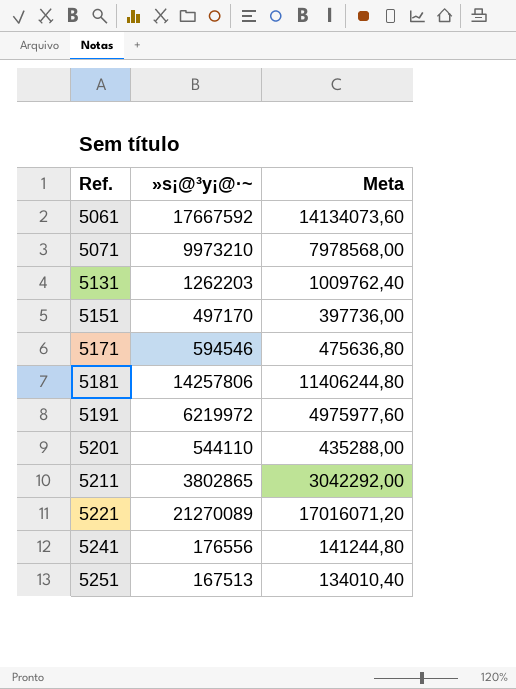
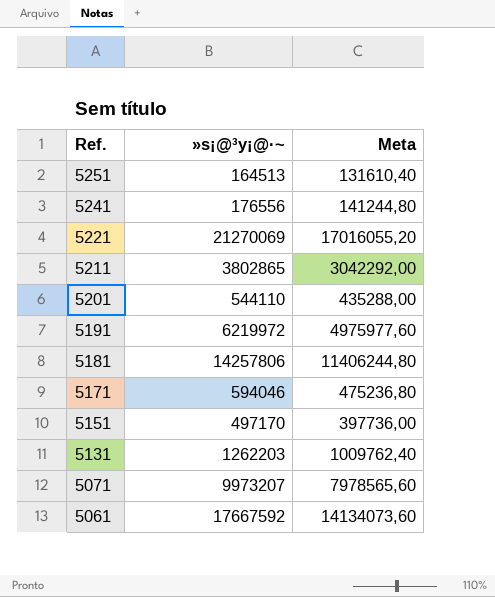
row order: Ref. ascending -> Ref. descending
5251 | »s¡@³y¡@·~: 167513 -> 164513
5251 | Meta: 134010,40 -> 131610,40
5221 | »s¡@³y¡@·~: 21270089 -> 21270069
5221 | Meta: 17016071,20 -> 17016055,20
5171 | »s¡@³y¡@·~: 594546 -> 594046
5171 | Meta: 475636,80 -> 475236,80
5071 | »s¡@³y¡@·~: 9973210 -> 9973207
5071 | Meta: 7978568,00 -> 7978565,60

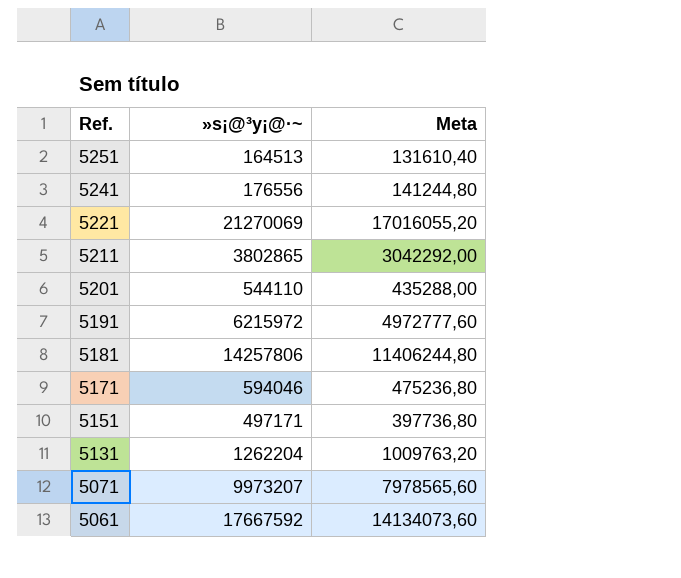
5191 | »s¡@³y¡@·~: 6219972 -> 6215972
5191 | Meta: 4975977,60 -> 4972777,60
5151 | »s¡@³y¡@·~: 497170 -> 497171
5151 | Meta: 397736,00 -> 397736,80
5131 | »s¡@³y¡@·~: 1262203 -> 1262204
5131 | Meta: 1009762,40 -> 1009763,20

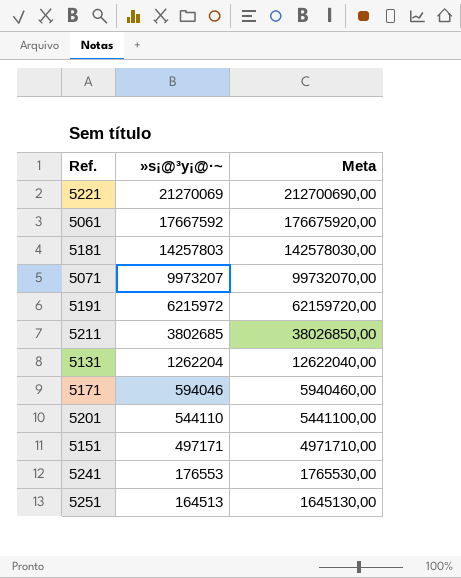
row order: Ref. descending -> »s¡@³y¡@·~ descending
column Meta | formula: [»s¡@³y¡@·~] * 0,8 -> [»s¡@³y¡@·~] * 10
5181 | »s¡@³y¡@·~: 14257806 -> 14257803
5211 | »s¡@³y¡@·~: 3802865 -> 3802685
5241 | »s¡@³y¡@·~: 176556 -> 176553

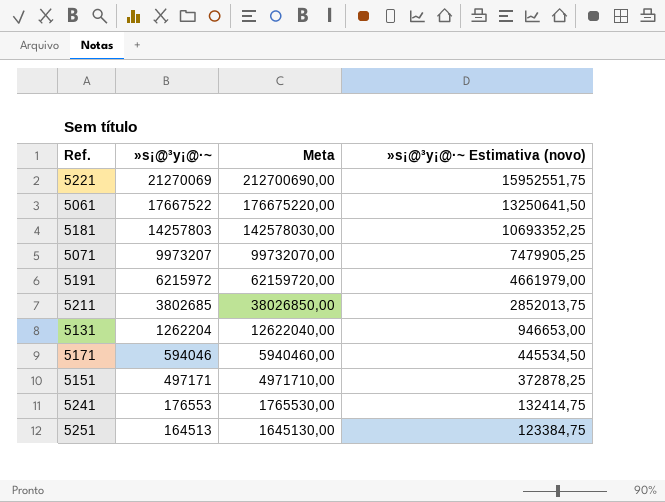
column »s¡@³y¡@·~ Estimativa (novo) | formula: none -> [»s¡@³y¡@·~] * 0,75
row 5201: 544110 | 5441100,00 -> none
5061 | »s¡@³y¡@·~: 17667592 -> 17667522
5061 | Meta: 176675920,00 -> 176675220,00

